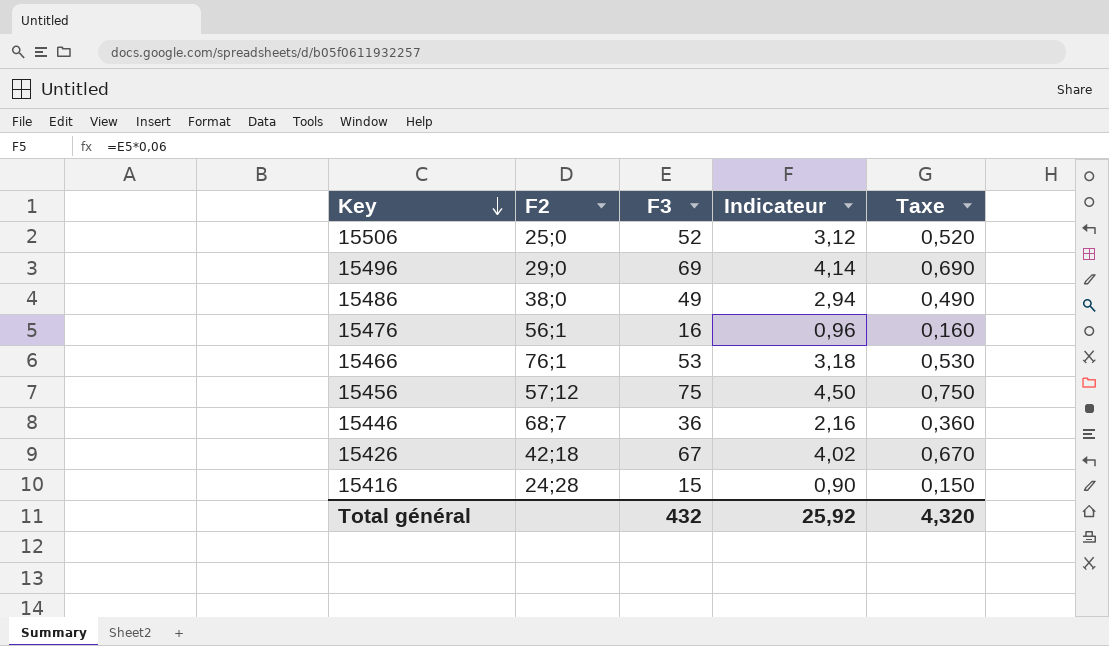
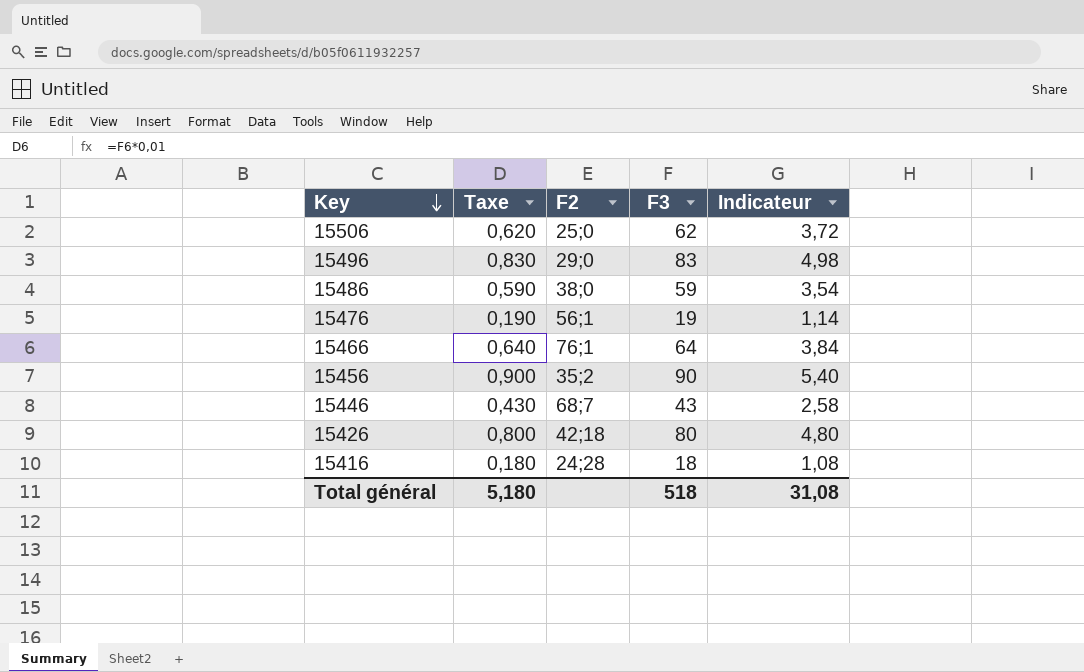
column Taxe | position: 5 -> 2
15506 | Taxe: 0,520 -> 0,620
15506 | F3: 52 -> 62
15506 | Indicateur: 3,12 -> 3,72
15496 | Taxe: 0,690 -> 0,830
15496 | F3: 69 -> 83
15496 | Indicateur: 4,14 -> 4,98
15486 | Taxe: 0,490 -> 0,590
15486 | F3: 49 -> 59
15486 | Indicateur: 2,94 -> 3,54
15476 | Taxe: 0,160 -> 0,190
15476 | F3: 16 -> 19
15476 | Indicateur: 0,96 -> 1,14
15466 | Taxe: 0,530 -> 0,640
15466 | F3: 53 -> 64
15466 | Indicateur: 3,18 -> 3,84
15456 | Taxe: 0,750 -> 0,900
15456 | F2: 57;12 -> 35;2
15456 | F3: 75 -> 90
15456 | Indicateur: 4,50 -> 5,40
15446 | Taxe: 0,360 -> 0,430
15446 | F3: 36 -> 43
15446 | Indicateur: 2,16 -> 2,58
15426 | Taxe: 0,670 -> 0,800
15426 | F3: 67 -> 80
15426 | Indicateur: 4,02 -> 4,80
15416 | Taxe: 0,150 -> 0,180
15416 | F3: 15 -> 18
15416 | Indicateur: 0,90 -> 1,08
Total général | Taxe: 4,320 -> 5,180
Total général | F3: 432 -> 518
Total général | Indicateur: 25,92 -> 31,08

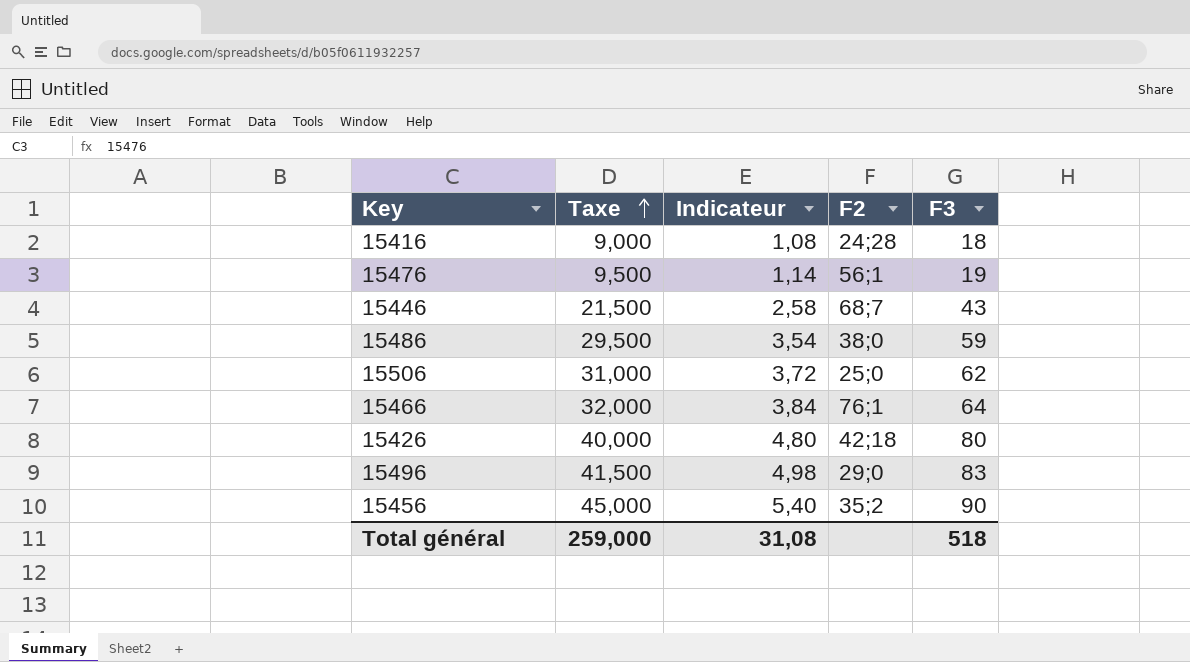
row order: Key descending -> Taxe ascending
column Taxe | formula: [F3] * 0,01 -> [F3] * 0,5
column Indicateur | position: 5 -> 3
Total général | Taxe: 5,180 -> 259,000

